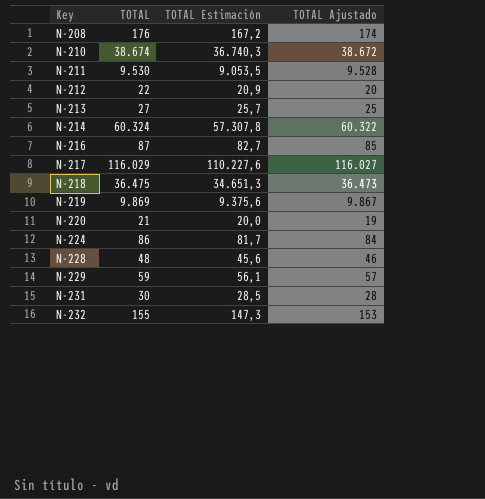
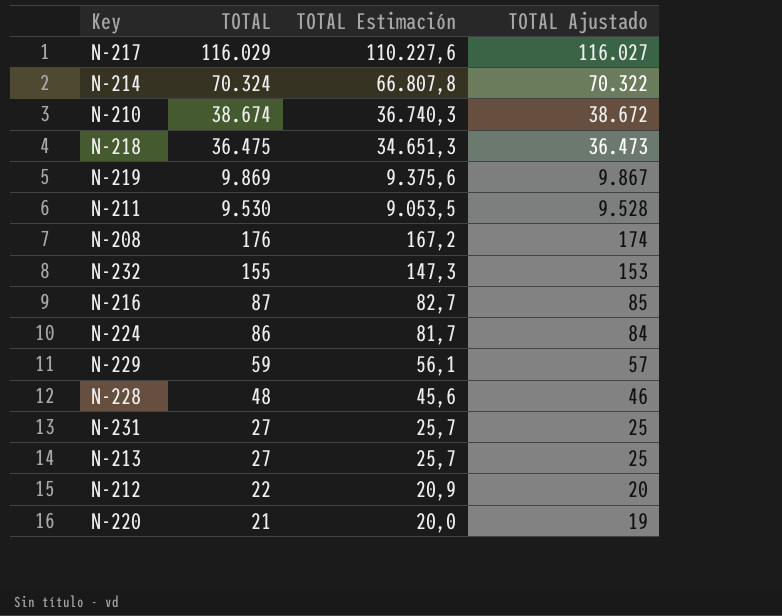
row order: Key ascending -> TOTAL descending
N-214 | TOTAL: 60.324 -> 70.324
N-214 | TOTAL Estimación: 57.307,8 -> 66.807,8
N-214 | TOTAL Ajustado: 60.322 -> 70.322
N-231 | TOTAL: 30 -> 27
N-231 | TOTAL Estimación: 28,5 -> 25,7
N-231 | TOTAL Ajustado: 28 -> 25

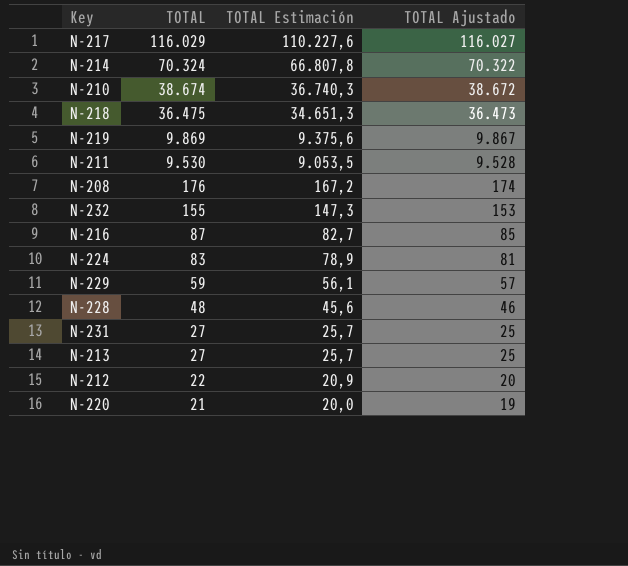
N-224 | TOTAL: 86 -> 83
N-224 | TOTAL Estimación: 81,7 -> 78,9
N-224 | TOTAL Ajustado: 84 -> 81

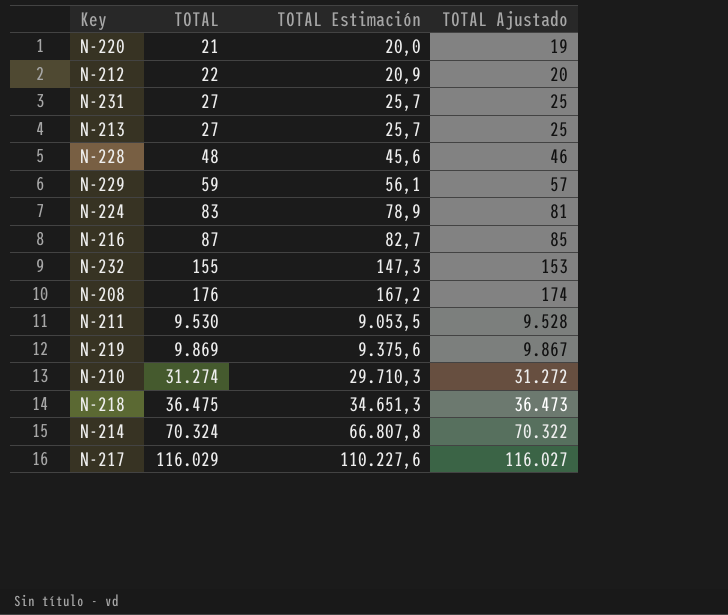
row order: TOTAL descending -> TOTAL ascending
N-210 | TOTAL: 38.674 -> 31.274
N-210 | TOTAL Estimación: 36.740,3 -> 29.710,3
N-210 | TOTAL Ajustado: 38.672 -> 31.272

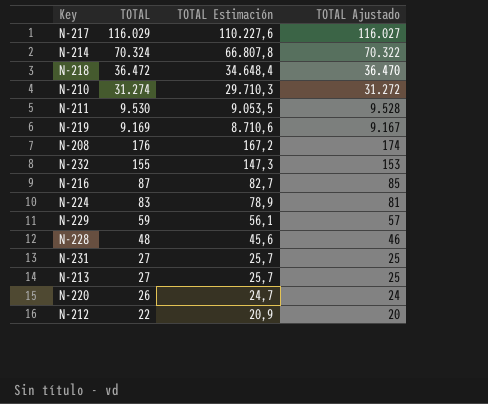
row order: TOTAL ascending -> TOTAL descending
N-218 | TOTAL: 36.475 -> 36.472
N-218 | TOTAL Estimación: 34.651,3 -> 34.648,4
N-218 | TOTAL Ajustado: 36.473 -> 36.470
N-219 | TOTAL: 9.869 -> 9.169
N-219 | TOTAL Estimación: 9.375,6 -> 8.710,6
N-219 | TOTAL Ajustado: 9.867 -> 9.167
N-220 | TOTAL: 21 -> 26
N-220 | TOTAL Estimación: 20,0 -> 24,7
N-220 | TOTAL Ajustado: 19 -> 24

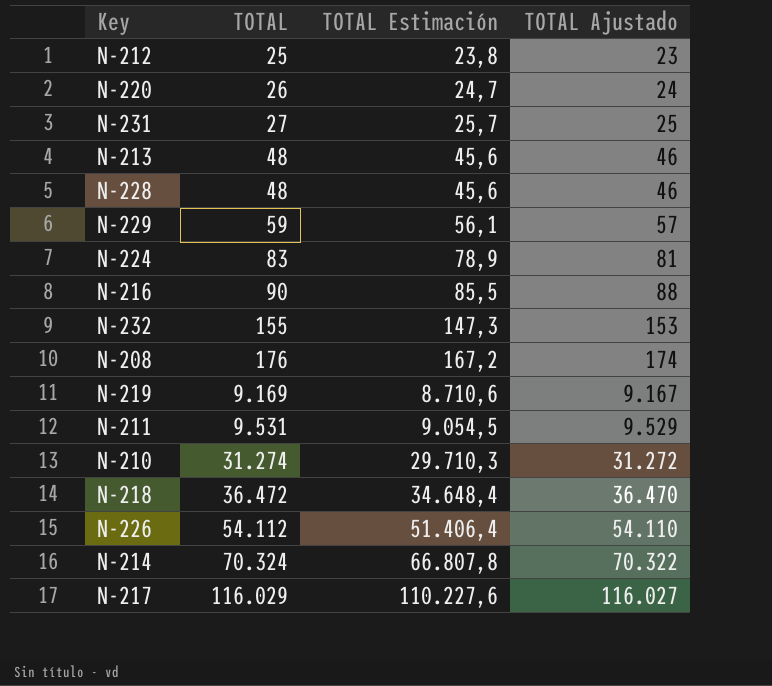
row order: TOTAL descending -> TOTAL ascending
N-212 | TOTAL: 22 -> 25
N-212 | TOTAL Estimación: 20,9 -> 23,8
N-212 | TOTAL Ajustado: 20 -> 23
N-213 | TOTAL: 27 -> 48
N-213 | TOTAL Estimación: 25,7 -> 45,6
N-213 | TOTAL Ajustado: 25 -> 46
N-216 | TOTAL: 87 -> 90
N-216 | TOTAL Estimación: 82,7 -> 85,5
N-216 | TOTAL Ajustado: 85 -> 88
N-211 | TOTAL: 9.530 -> 9.531
N-211 | TOTAL Estimación: 9.053,5 -> 9.054,5
N-211 | TOTAL Ajustado: 9.528 -> 9.529
row N-226: none -> 54.112 | 51.406,4 | 54.110

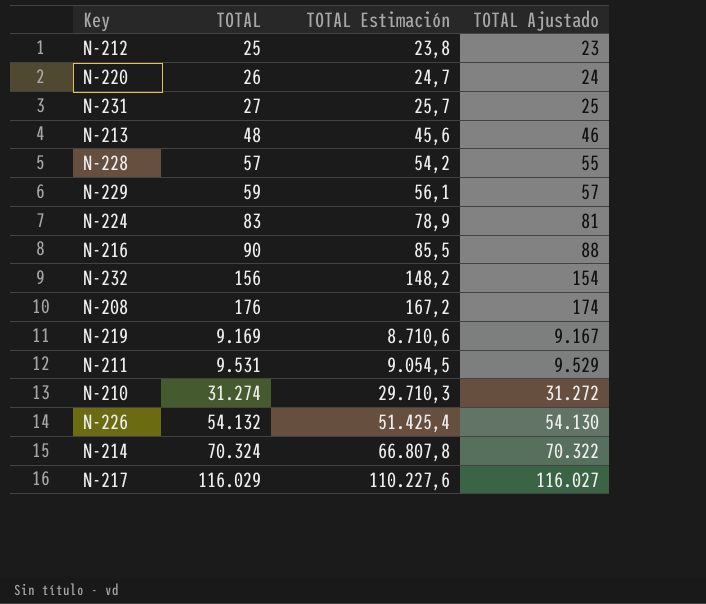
row N-218: 36.472 | 34.648,4 | 36.470 -> none
N-228 | TOTAL: 48 -> 57
N-228 | TOTAL Estimación: 45,6 -> 54,2
N-228 | TOTAL Ajustado: 46 -> 55
N-232 | TOTAL: 155 -> 156
N-232 | TOTAL Estimación: 147,3 -> 148,2
N-232 | TOTAL Ajustado: 153 -> 154
N-226 | TOTAL: 54.112 -> 54.132
N-226 | TOTAL Estimación: 51.406,4 -> 51.425,4
N-226 | TOTAL Ajustado: 54.110 -> 54.130

